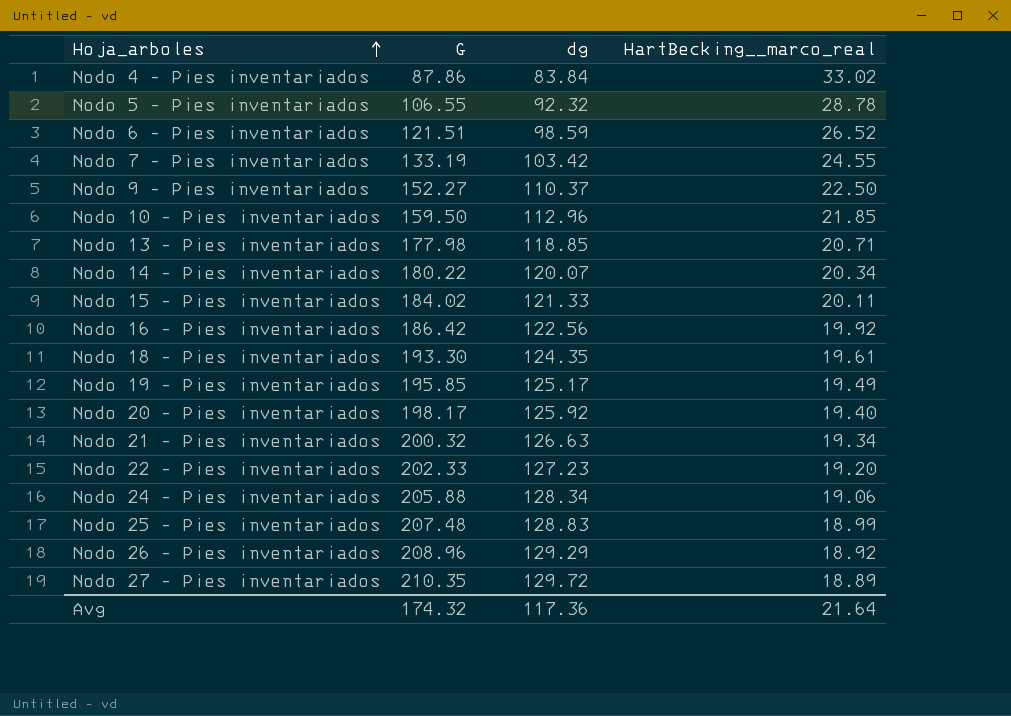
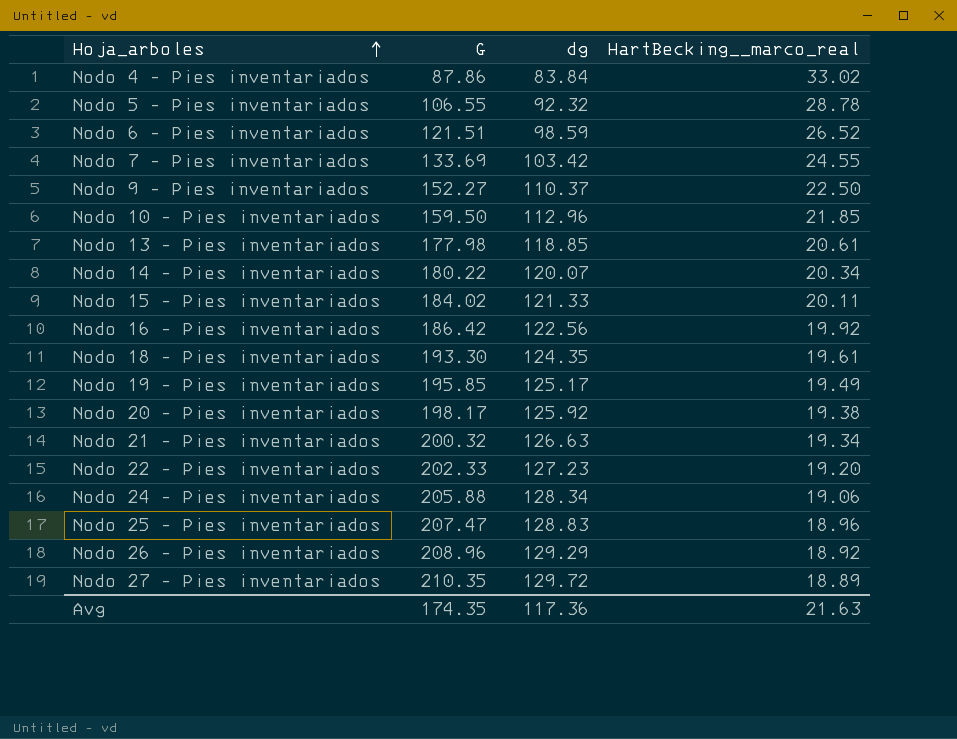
Nodo 7 - Pies inventariados | G: 133.19 -> 133.69
Nodo 13 - Pies inventariados | HartBecking__marco_real: 20.71 -> 20.61
Nodo 20 - Pies inventariados | HartBecking__marco_real: 19.40 -> 19.38
Nodo 25 - Pies inventariados | G: 207.48 -> 207.47
Nodo 25 - Pies inventariados | HartBecking__marco_real: 18.99 -> 18.96
Avg | G: 174.32 -> 174.35
Avg | HartBecking__marco_real: 21.64 -> 21.63

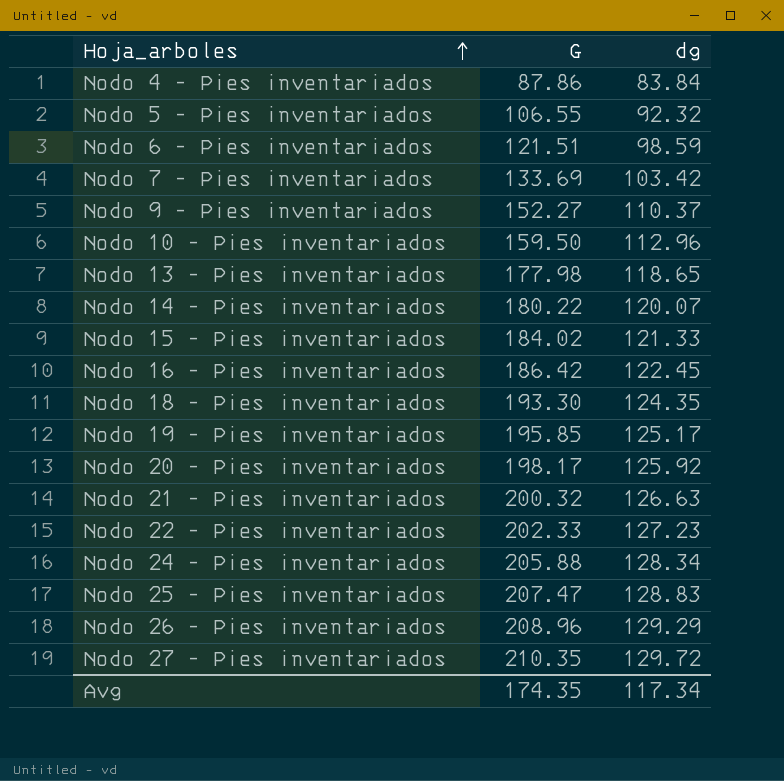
column HartBecking__marco_real | position: 4 -> none
Nodo 13 - Pies inventariados | dg: 118.85 -> 118.65
Nodo 16 - Pies inventariados | dg: 122.56 -> 122.45
Avg | dg: 117.36 -> 117.34

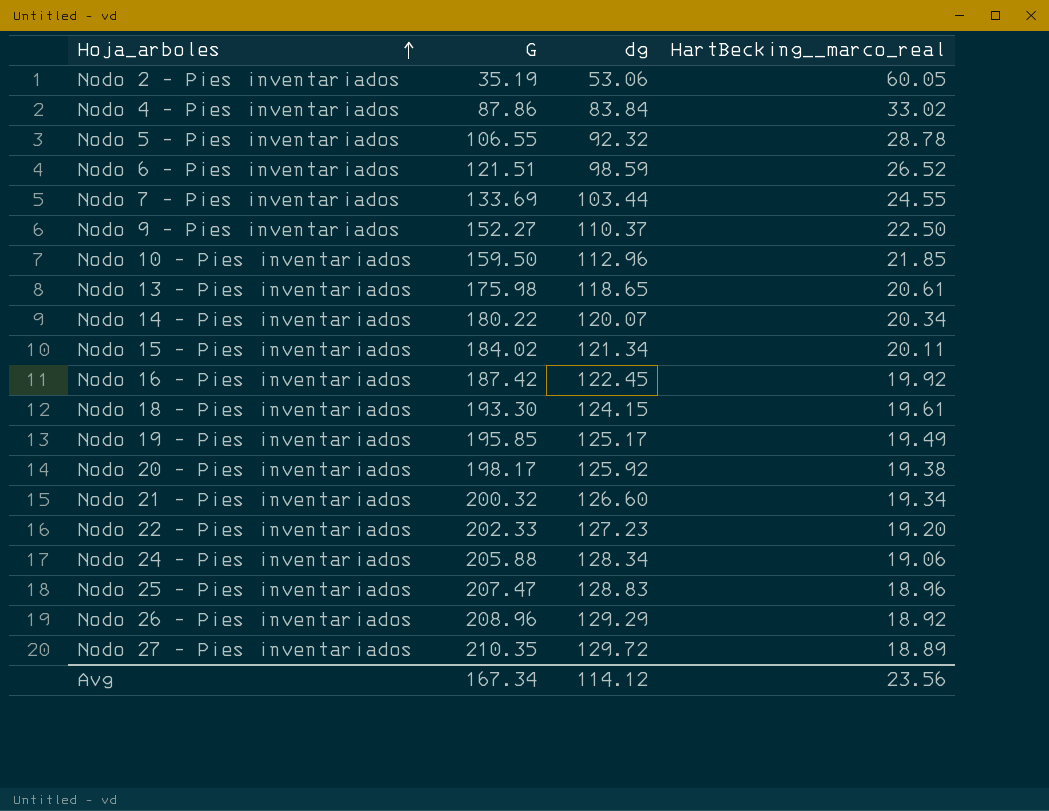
column HartBecking__marco_real | position: none -> 4
row Nodo 2 - Pies inventariados: none -> 35.19 | 53.06 | 60.05
Nodo 7 - Pies inventariados | dg: 103.42 -> 103.44
Nodo 13 - Pies inventariados | G: 177.98 -> 175.98
Nodo 15 - Pies inventariados | dg: 121.33 -> 121.34
Nodo 16 - Pies inventariados | G: 186.42 -> 187.42
Nodo 18 - Pies inventariados | dg: 124.35 -> 124.15
Nodo 21 - Pies inventariados | dg: 126.63 -> 126.60
Avg | G: 174.35 -> 167.34
Avg | dg: 117.34 -> 114.12

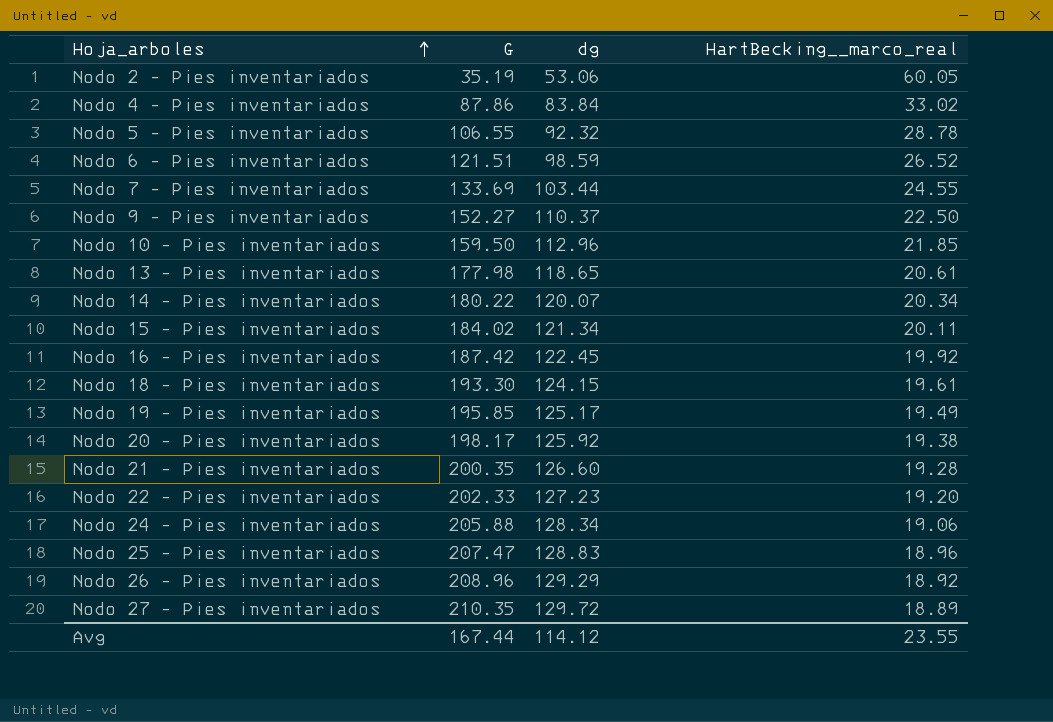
Nodo 13 - Pies inventariados | G: 175.98 -> 177.98
Nodo 21 - Pies inventariados | G: 200.32 -> 200.35
Nodo 21 - Pies inventariados | HartBecking__marco_real: 19.34 -> 19.28
Avg | G: 167.34 -> 167.44
Avg | HartBecking__marco_real: 23.56 -> 23.55

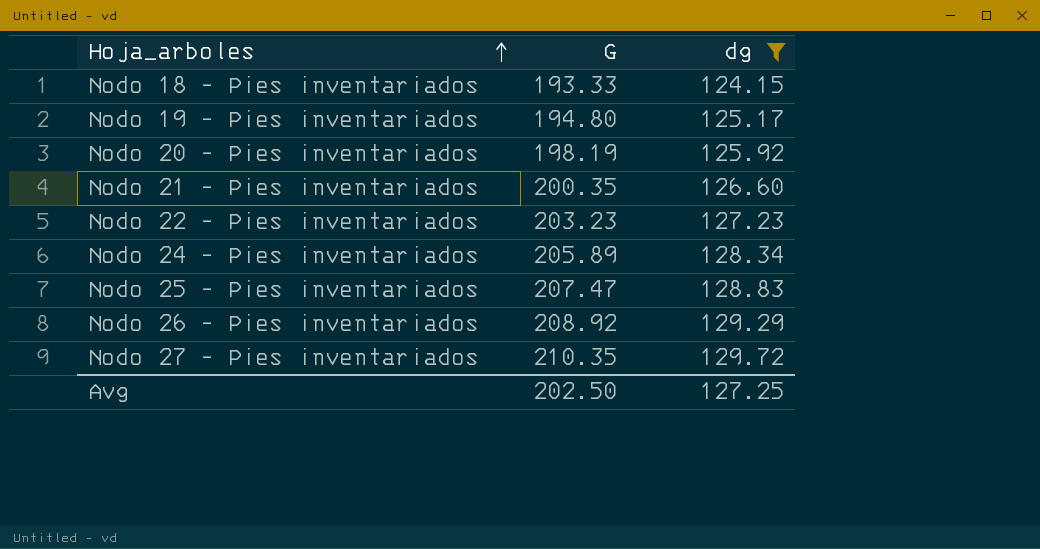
filter: none -> dg >= 124.15
column HartBecking__marco_real | position: 4 -> none
Nodo 18 - Pies inventariados | G: 193.30 -> 193.33
Nodo 19 - Pies inventariados | G: 195.85 -> 194.80
Nodo 20 - Pies inventariados | G: 198.17 -> 198.19
Nodo 22 - Pies inventariados | G: 202.33 -> 203.23
Nodo 24 - Pies inventariados | G: 205.88 -> 205.89
Nodo 26 - Pies inventariados | G: 208.96 -> 208.92
Avg | G: 167.44 -> 202.50
Avg | dg: 114.12 -> 127.25

